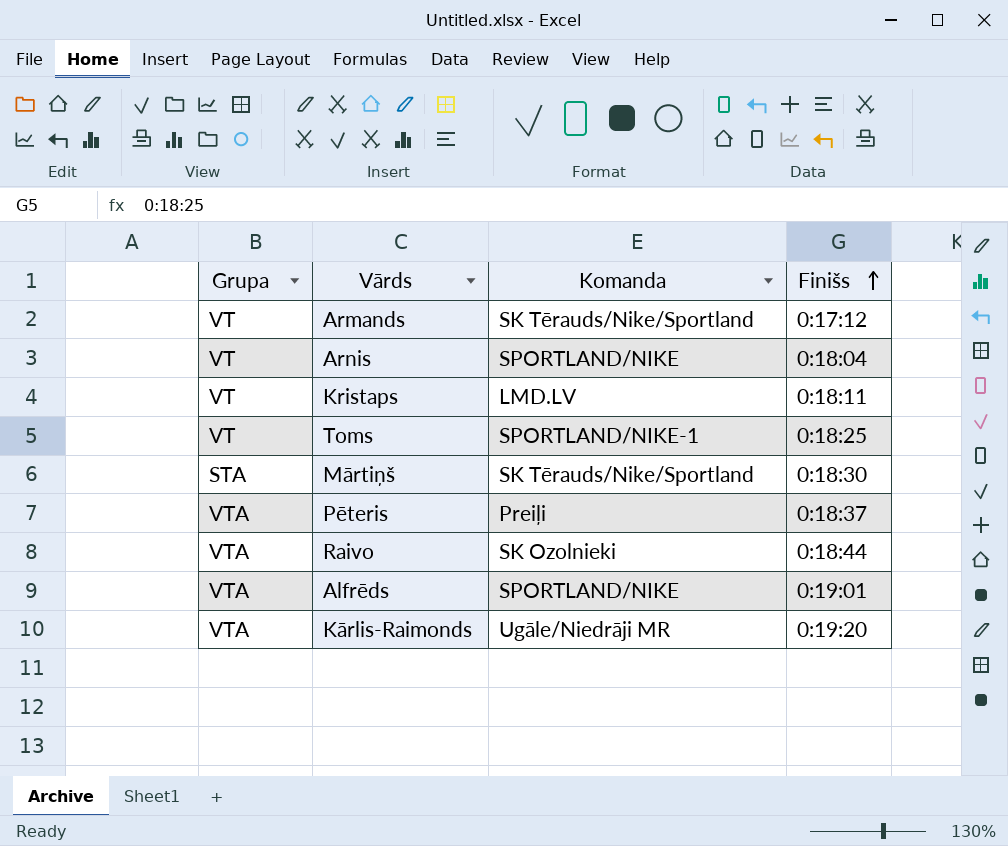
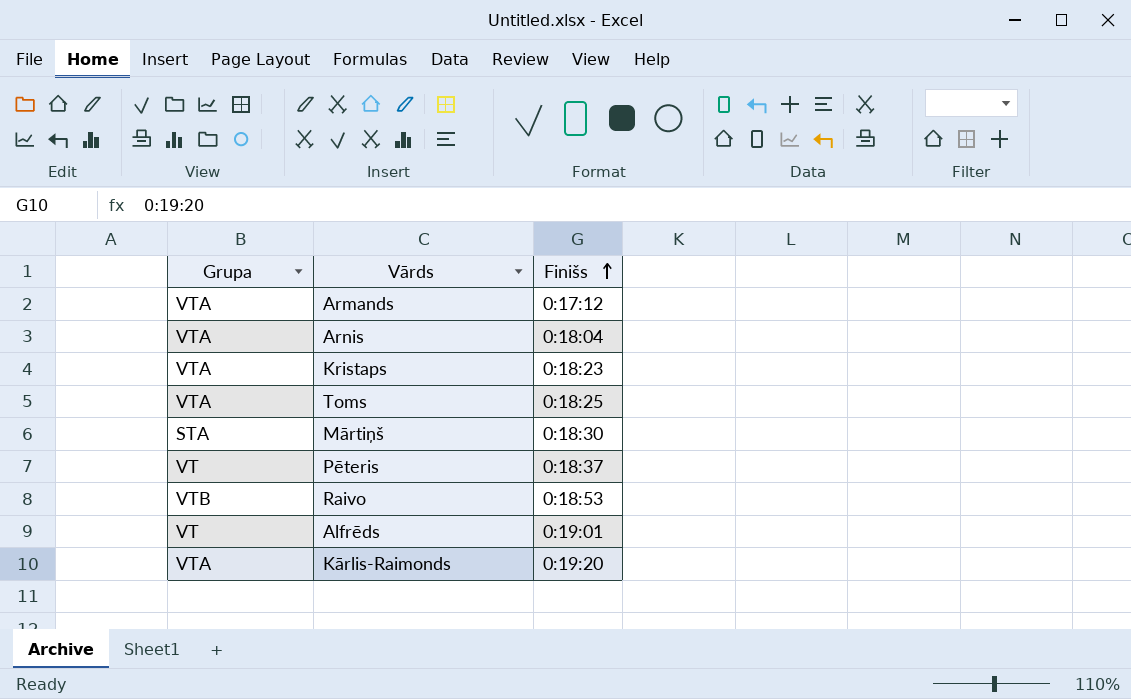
column Komanda | position: 3 -> none
Armands | Grupa: VT -> VTA
Arnis | Grupa: VT -> VTA
Kristaps | Grupa: VT -> VTA
Kristaps | Finišs: 0:18:11 -> 0:18:23
Toms | Grupa: VT -> VTA
Pēteris | Grupa: VTA -> VT
Raivo | Grupa: VTA -> VTB
Raivo | Finišs: 0:18:44 -> 0:18:53
Alfrēds | Grupa: VTA -> VT

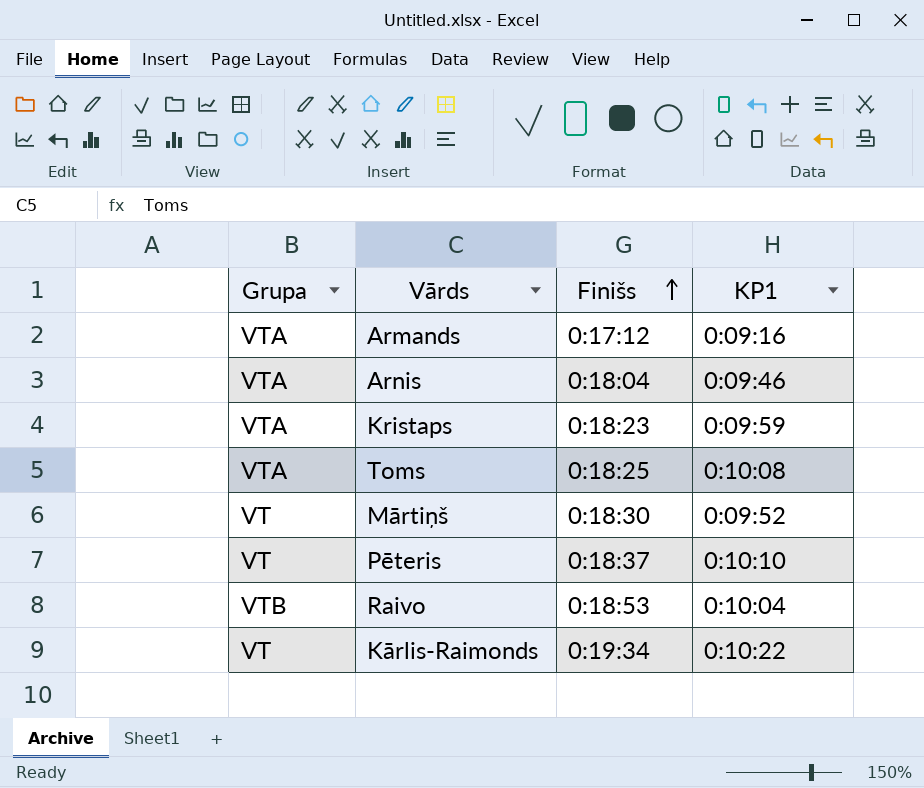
column KP1 | position: none -> 4
row Alfrēds: VT | 0:19:01 -> none
Mārtiņš | Grupa: STA -> VT
Kārlis-Raimonds | Grupa: VTA -> VT
Kārlis-Raimonds | Finišs: 0:19:20 -> 0:19:34

